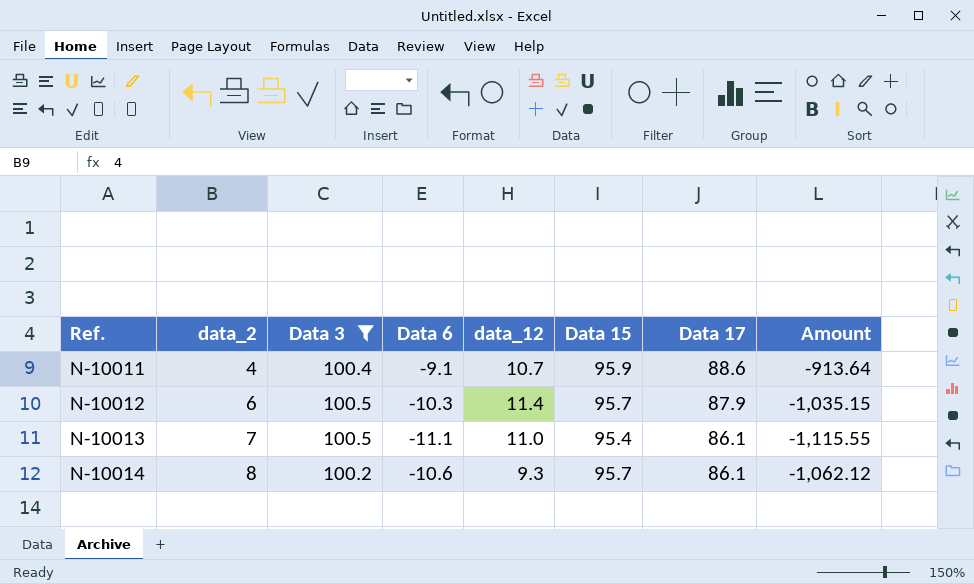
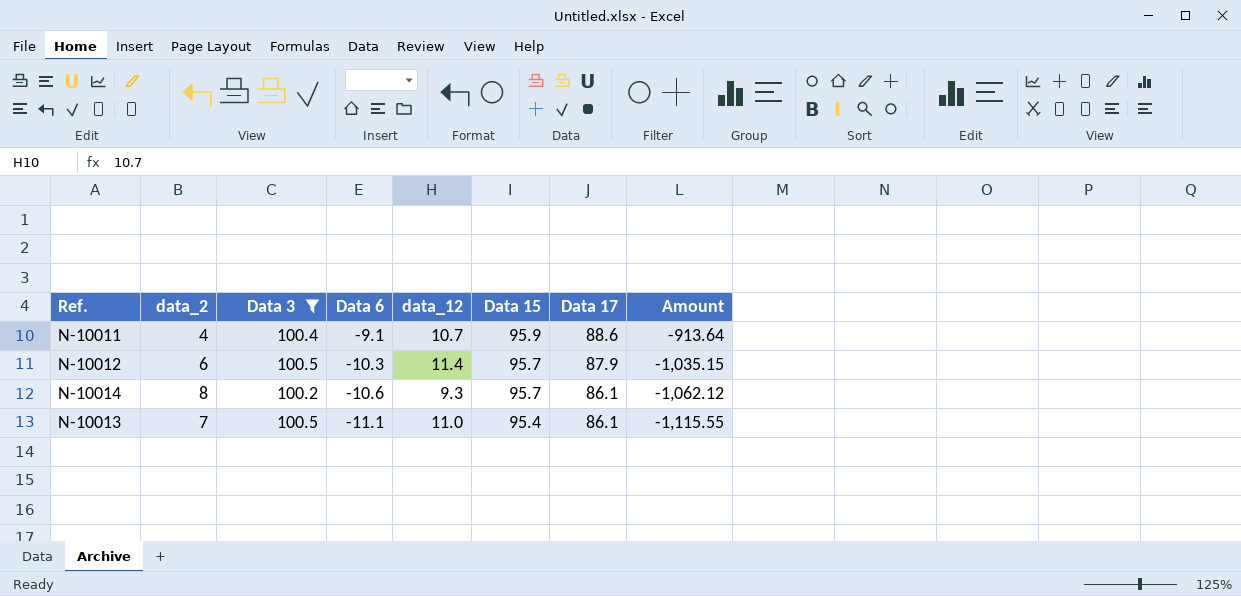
row order: Ref. ascending -> Data 6 descending

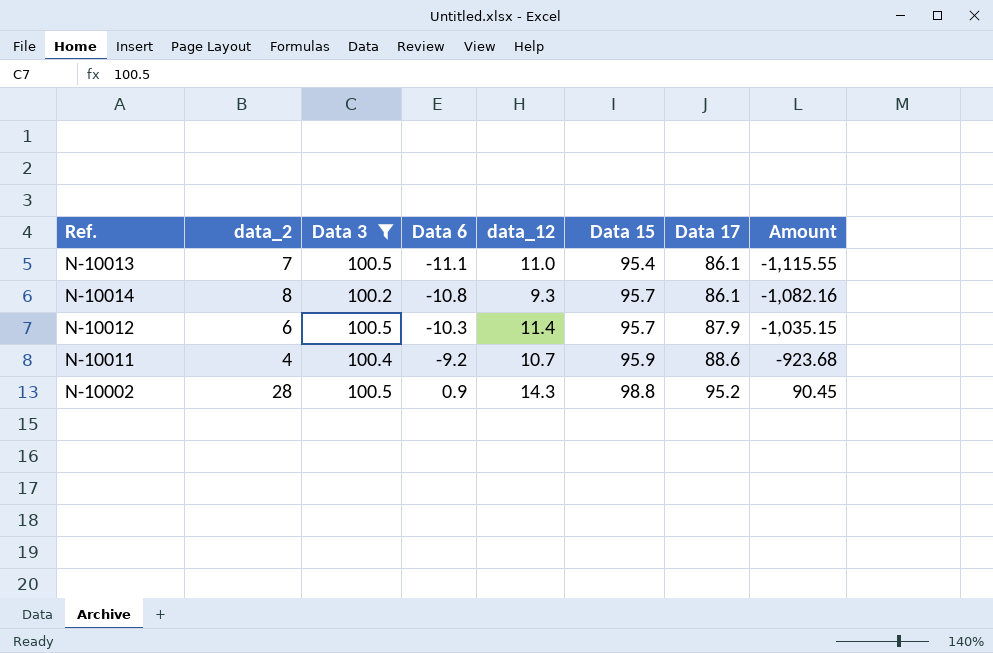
row order: Data 6 descending -> Data 6 ascending
N-10014 | Data 6: -10.6 -> -10.8
N-10014 | Amount: -1,062.12 -> -1,082.16
N-10011 | Data 6: -9.1 -> -9.2
N-10011 | Amount: -913.64 -> -923.68
row N-10002: none -> 28 | 100.5 | 0.9 | 14.3 | 98.8 | 95.2 | 90.45

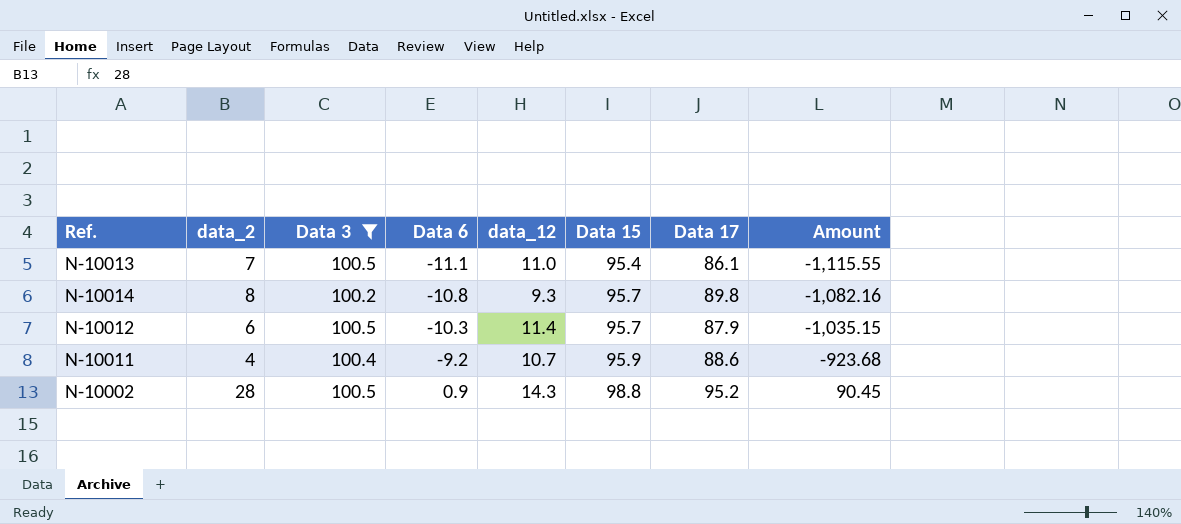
N-10014 | Data 17: 86.1 -> 89.8

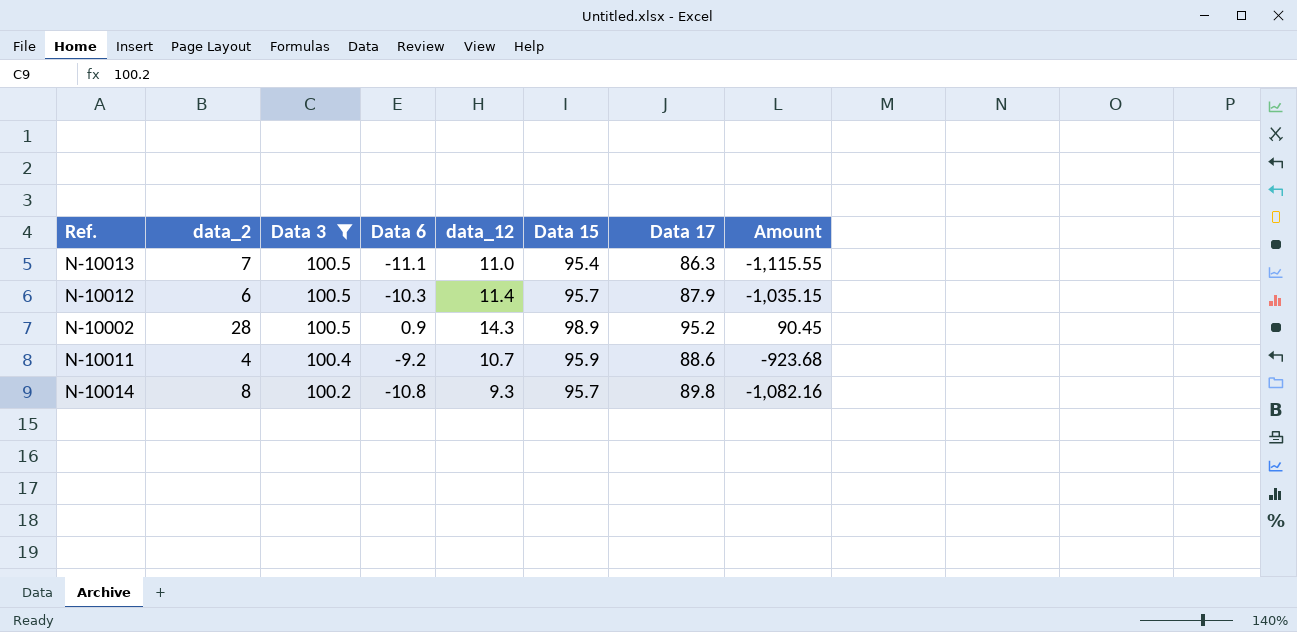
row order: Data 6 ascending -> Data 3 descending
N-10013 | Data 17: 86.1 -> 86.3
N-10002 | Data 15: 98.8 -> 98.9

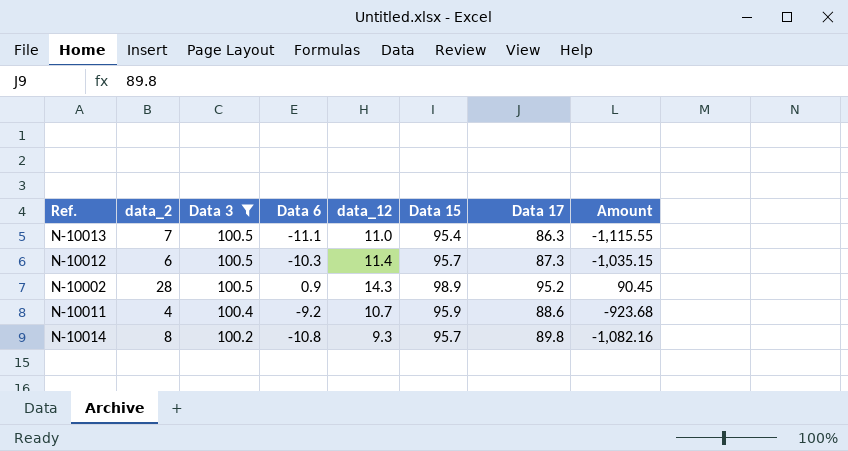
N-10012 | Data 17: 87.9 -> 87.3

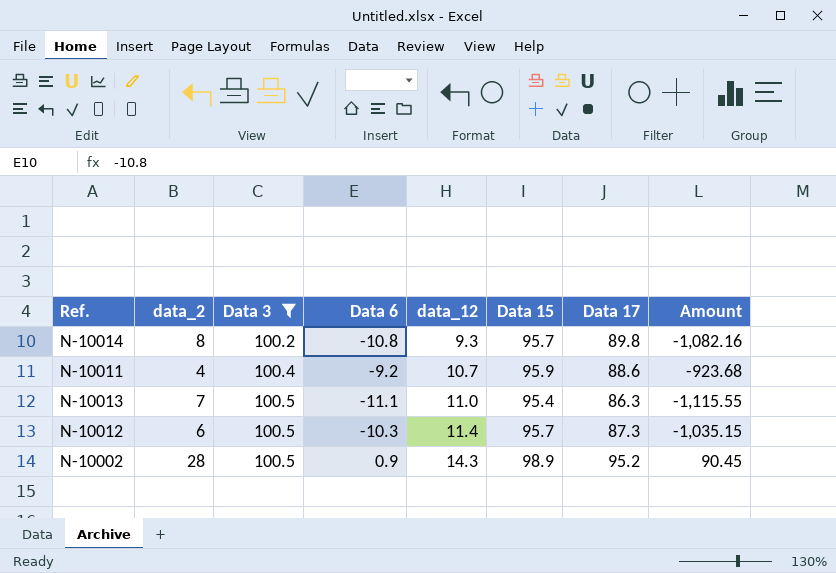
row order: Data 3 descending -> Data 3 ascending

